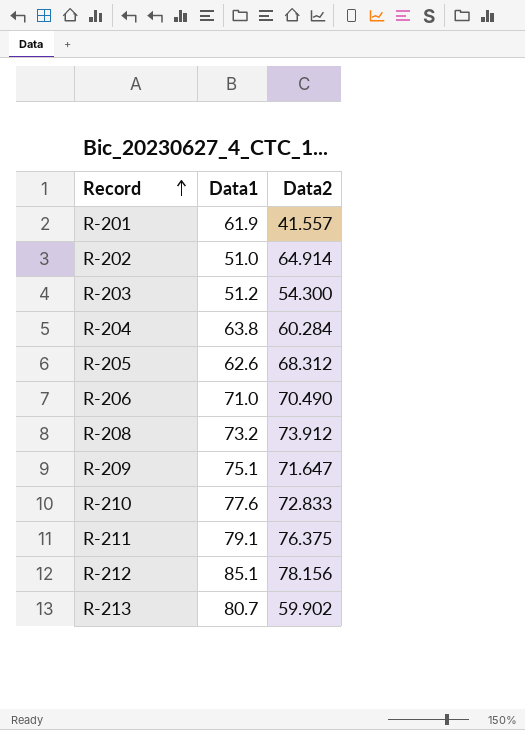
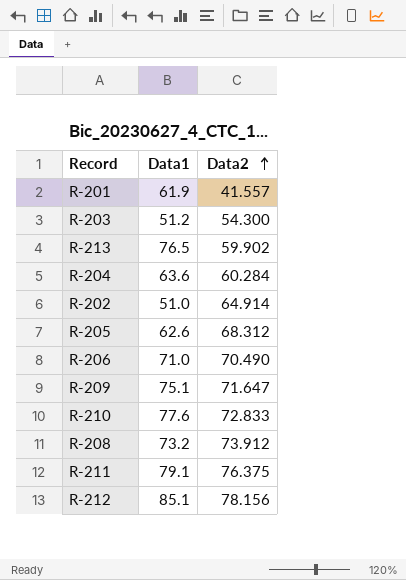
row order: Record ascending -> Data2 ascending
R-213 | Data1: 80.7 -> 76.5
R-204 | Data1: 63.8 -> 63.6

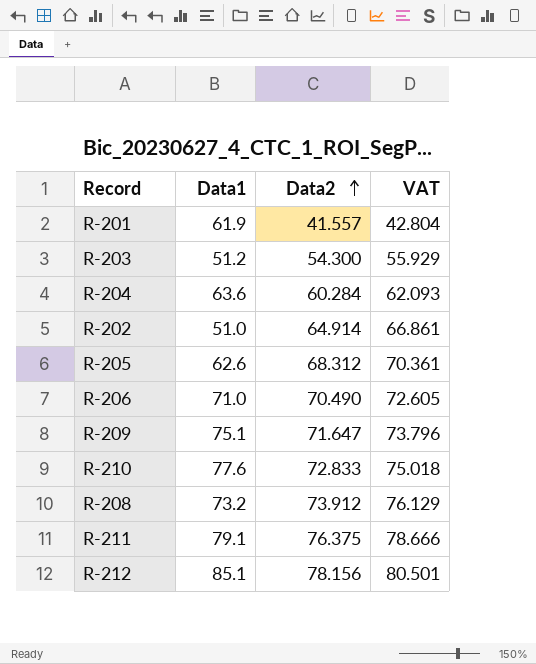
column VAT | formula: none -> [Data2] * 1.03
row R-213: 76.5 | 59.902 -> none

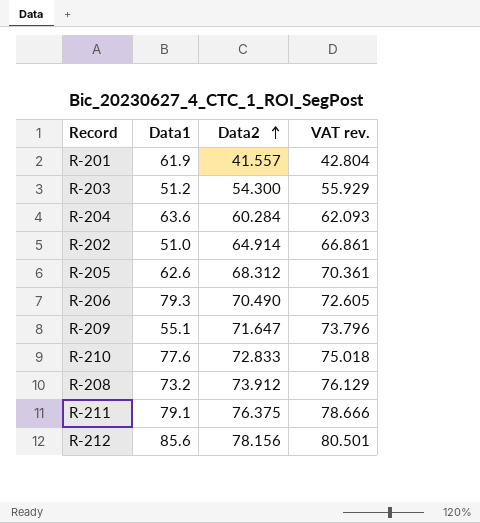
column name: VAT -> VAT rev.
R-206 | Data1: 71.0 -> 79.3
R-209 | Data1: 75.1 -> 55.1
R-212 | Data1: 85.1 -> 85.6

